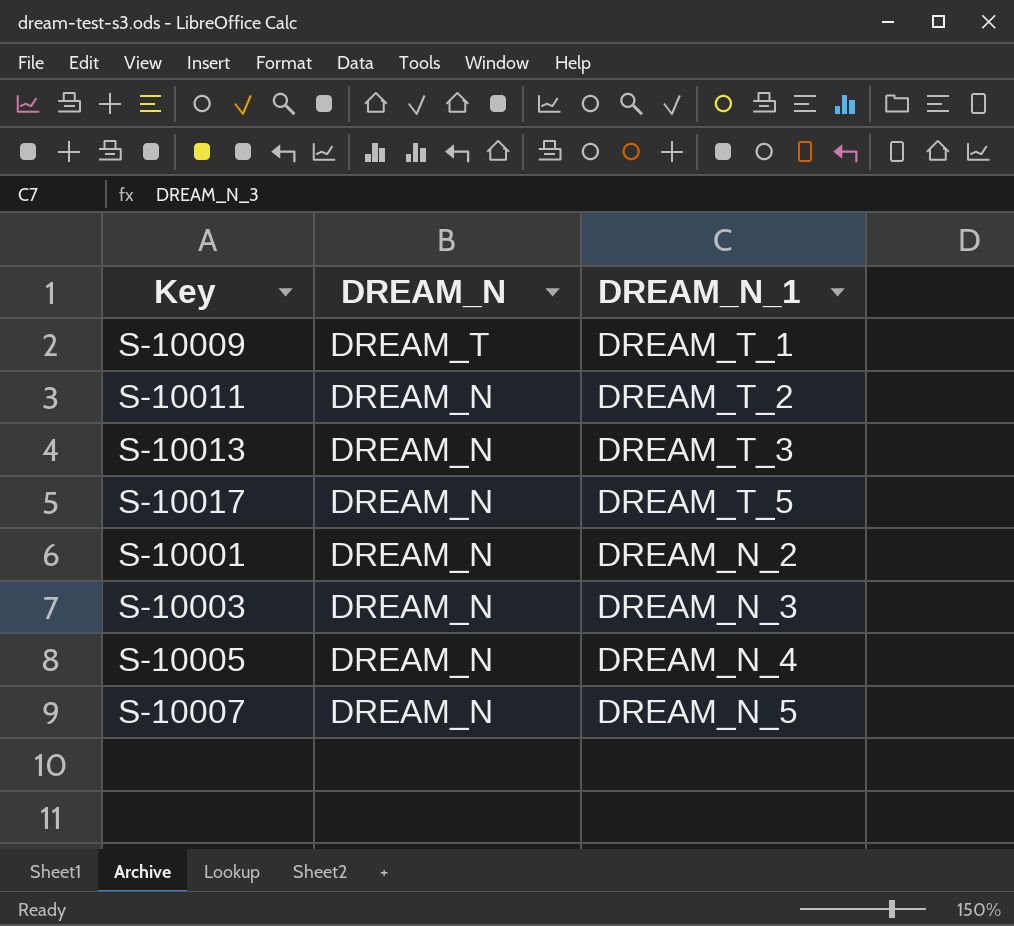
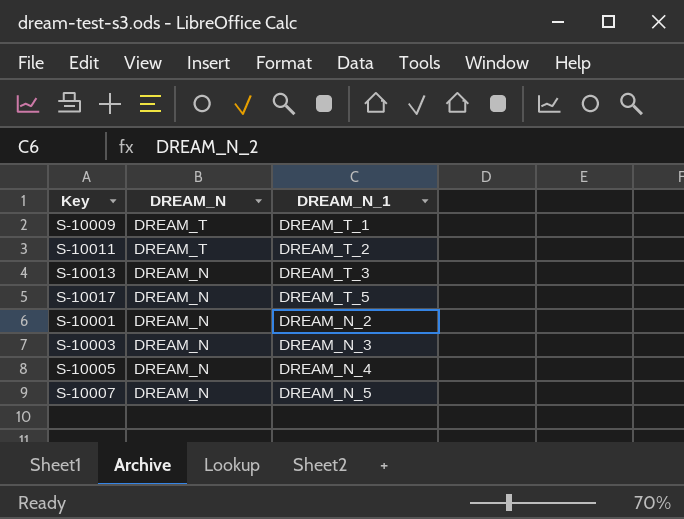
S-10011 | DREAM_N: DREAM_N -> DREAM_T

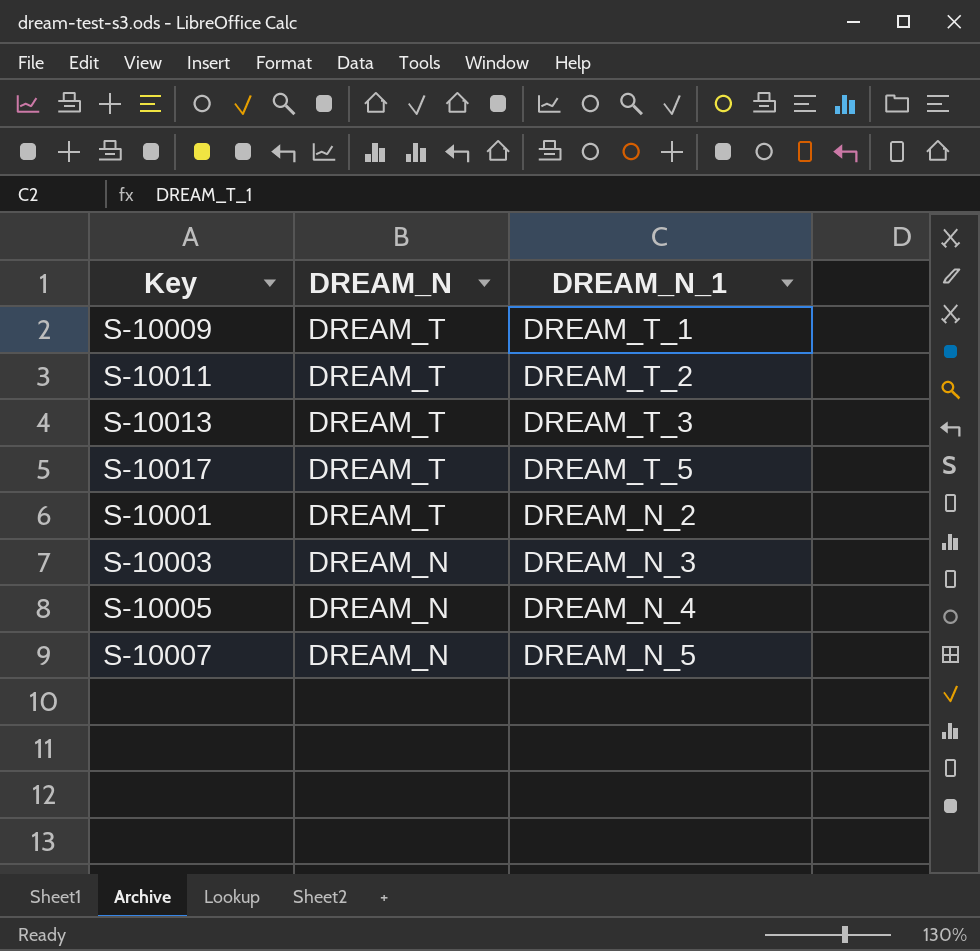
S-10013 | DREAM_N: DREAM_N -> DREAM_T
S-10017 | DREAM_N: DREAM_N -> DREAM_T
S-10001 | DREAM_N: DREAM_N -> DREAM_T

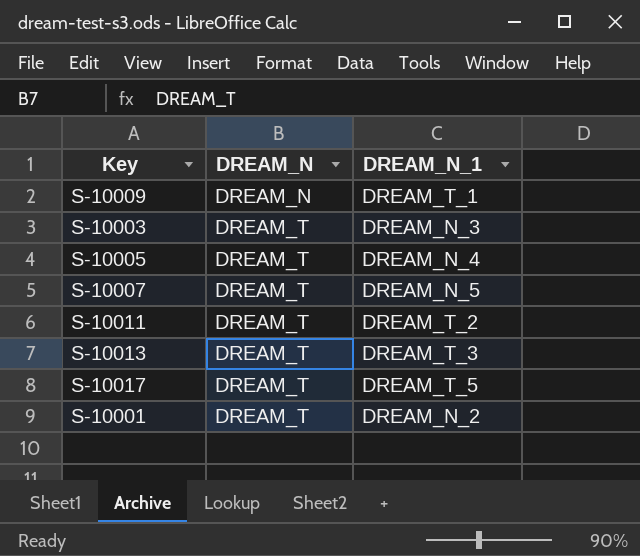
row order: DREAM_N descending -> DREAM_N ascending
S-10009 | DREAM_N: DREAM_T -> DREAM_N
S-10003 | DREAM_N: DREAM_N -> DREAM_T
S-10005 | DREAM_N: DREAM_N -> DREAM_T
S-10007 | DREAM_N: DREAM_N -> DREAM_T

